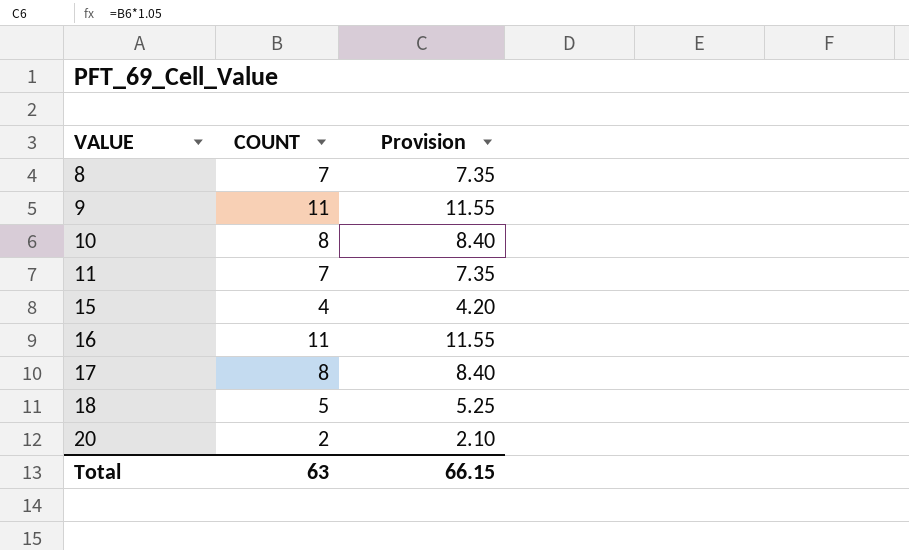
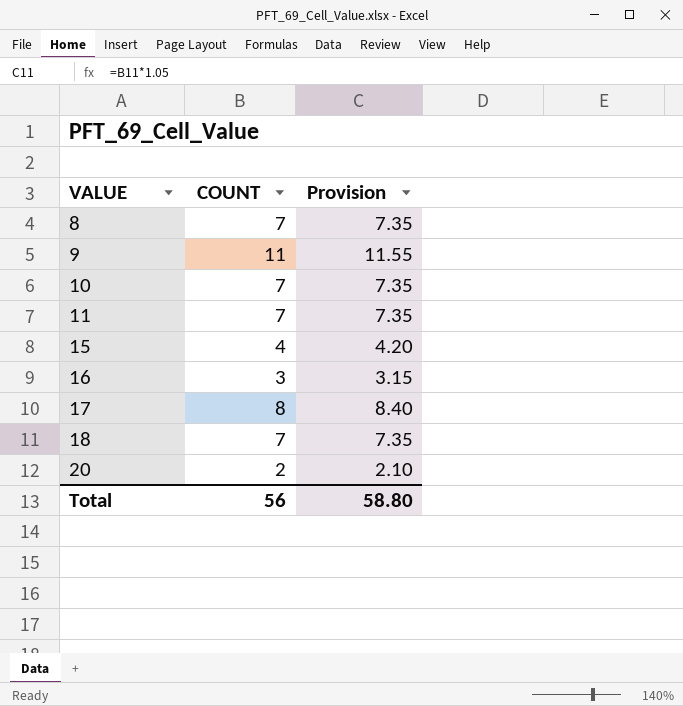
10 | COUNT: 8 -> 7
10 | Provision: 8.40 -> 7.35
16 | COUNT: 11 -> 3
16 | Provision: 11.55 -> 3.15
18 | COUNT: 5 -> 7
18 | Provision: 5.25 -> 7.35
Total | COUNT: 63 -> 56
Total | Provision: 66.15 -> 58.80

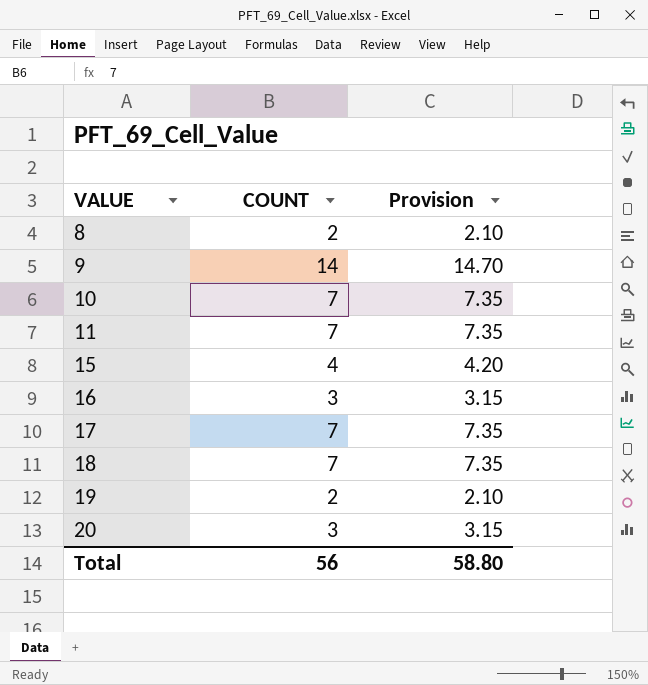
8 | COUNT: 7 -> 2
8 | Provision: 7.35 -> 2.10
9 | COUNT: 11 -> 14
9 | Provision: 11.55 -> 14.70
17 | COUNT: 8 -> 7
17 | Provision: 8.40 -> 7.35
row 19: none -> 2 | 2.10
20 | COUNT: 2 -> 3
20 | Provision: 2.10 -> 3.15

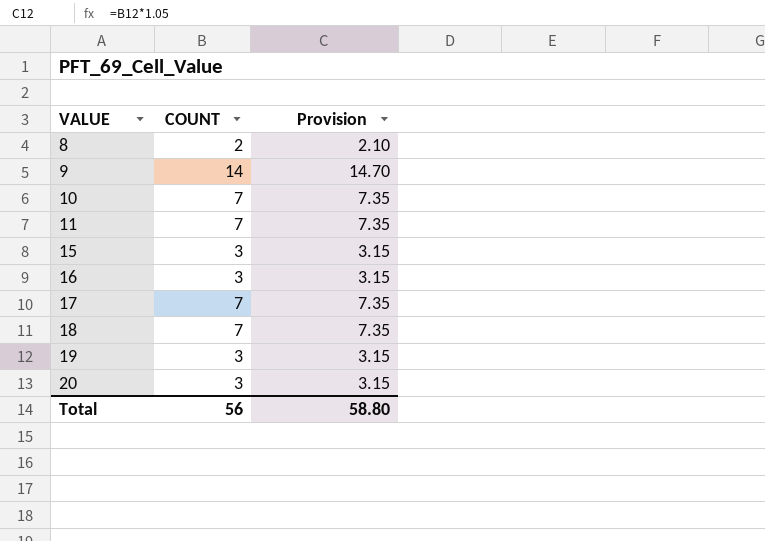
15 | COUNT: 4 -> 3
15 | Provision: 4.20 -> 3.15
19 | COUNT: 2 -> 3
19 | Provision: 2.10 -> 3.15

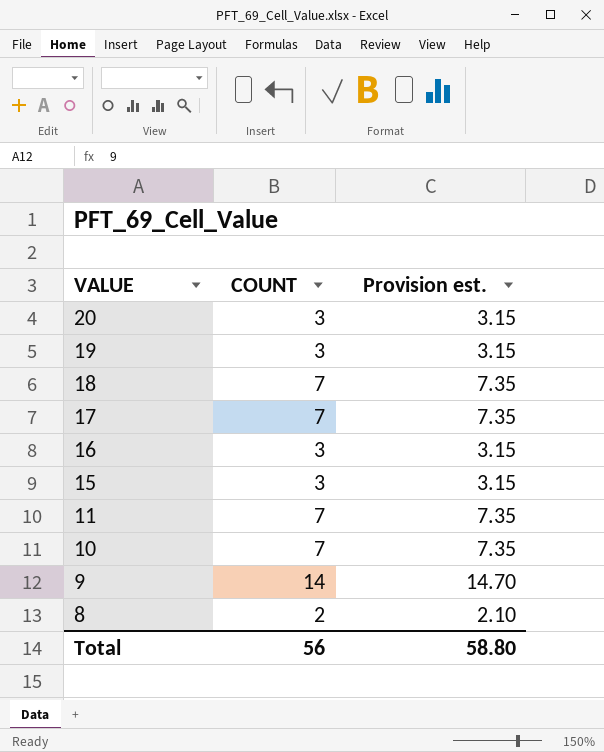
row order: VALUE ascending -> VALUE descending
column name: Provision -> Provision est.

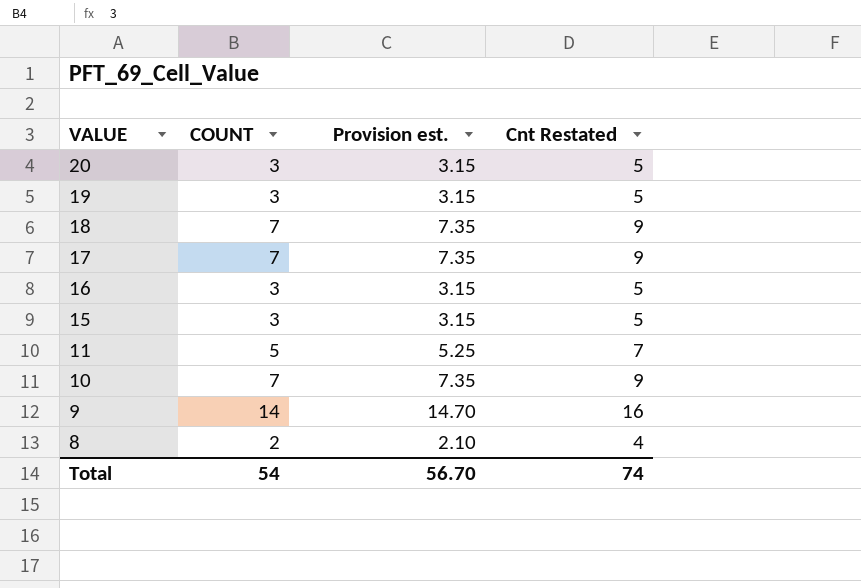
column Cnt Restated | formula: none -> [COUNT] + 2
11 | COUNT: 7 -> 5
11 | Provision est.: 7.35 -> 5.25
Total | COUNT: 56 -> 54
Total | Provision est.: 58.80 -> 56.70

